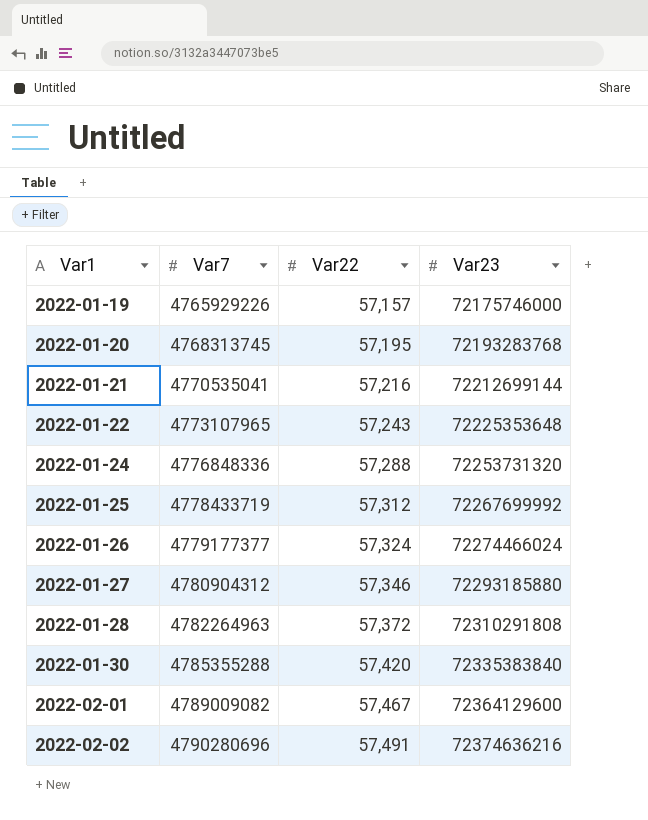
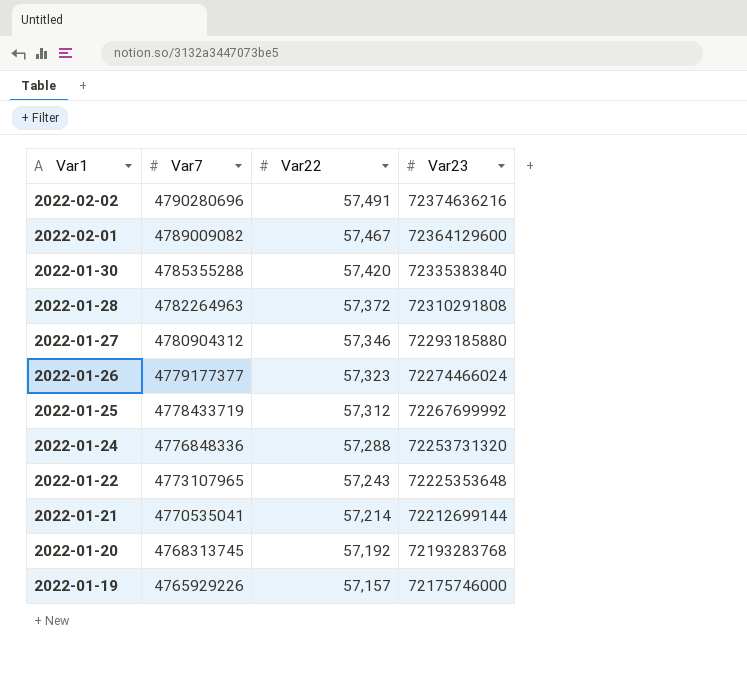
row order: Var1 ascending -> Var1 descending
2022-01-26 | Var22: 57,324 -> 57,323
2022-01-21 | Var22: 57,216 -> 57,214
2022-01-20 | Var22: 57,195 -> 57,192

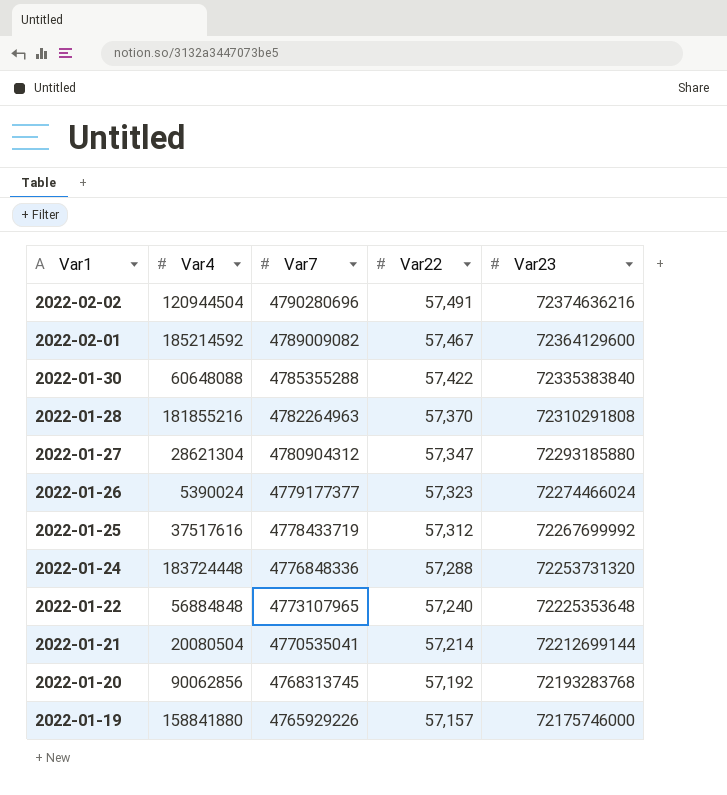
column Var4 | position: none -> 2
2022-01-30 | Var22: 57,420 -> 57,422
2022-01-28 | Var22: 57,372 -> 57,370
2022-01-27 | Var22: 57,346 -> 57,347
2022-01-22 | Var22: 57,243 -> 57,240

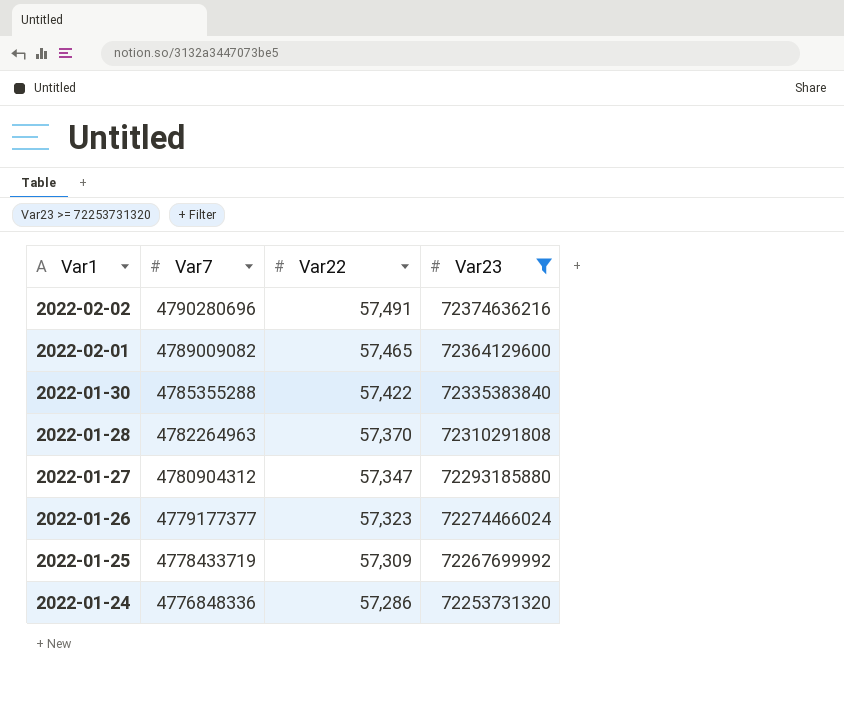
filter: none -> Var23 >= 72253731320
column Var4 | position: 2 -> none
2022-02-01 | Var22: 57,467 -> 57,465
2022-01-25 | Var22: 57,312 -> 57,309
2022-01-24 | Var22: 57,288 -> 57,286

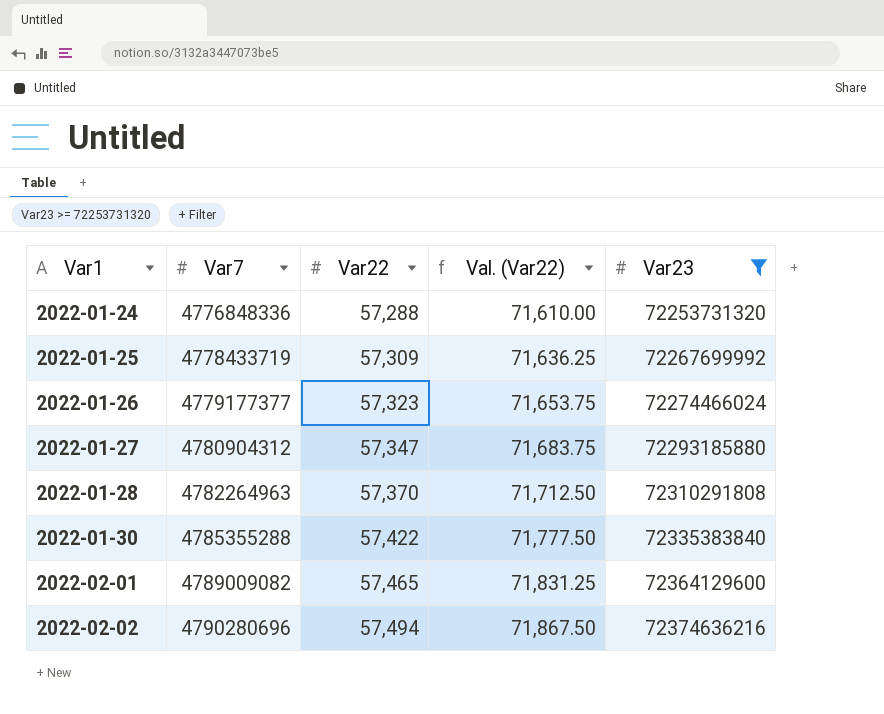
row order: Var1 descending -> Var1 ascending
column Val. (Var22) | formula: none -> [Var22] * 1.25
2022-01-24 | Var22: 57,286 -> 57,288
2022-02-02 | Var22: 57,491 -> 57,494

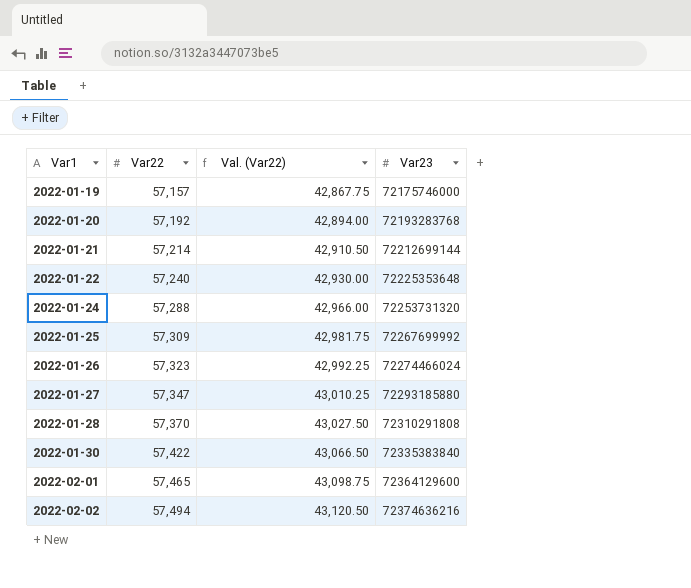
filter: Var23 >= 72253731320 -> none
column Var7 | position: 2 -> none
column Val. (Var22) | formula: [Var22] * 1.25 -> [Var22] * 0.75

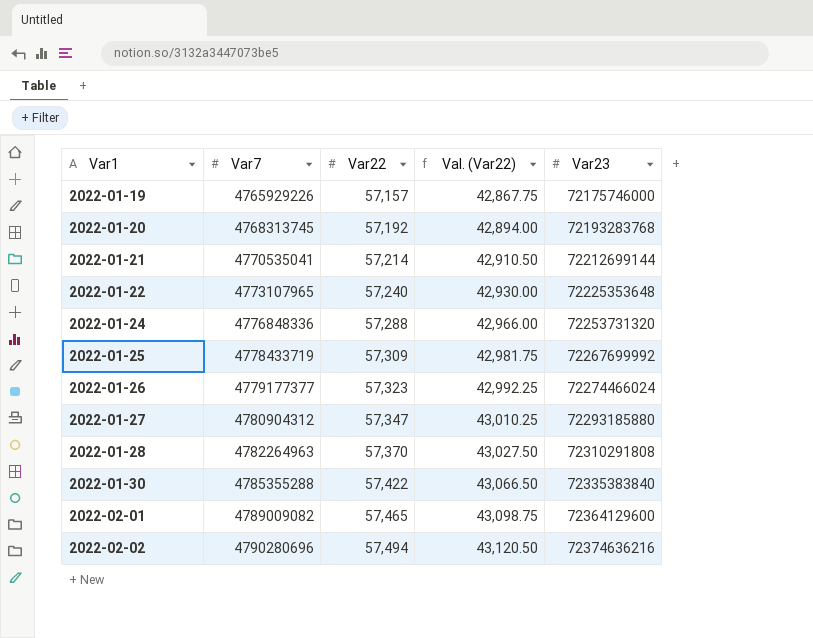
column Var7 | position: none -> 2

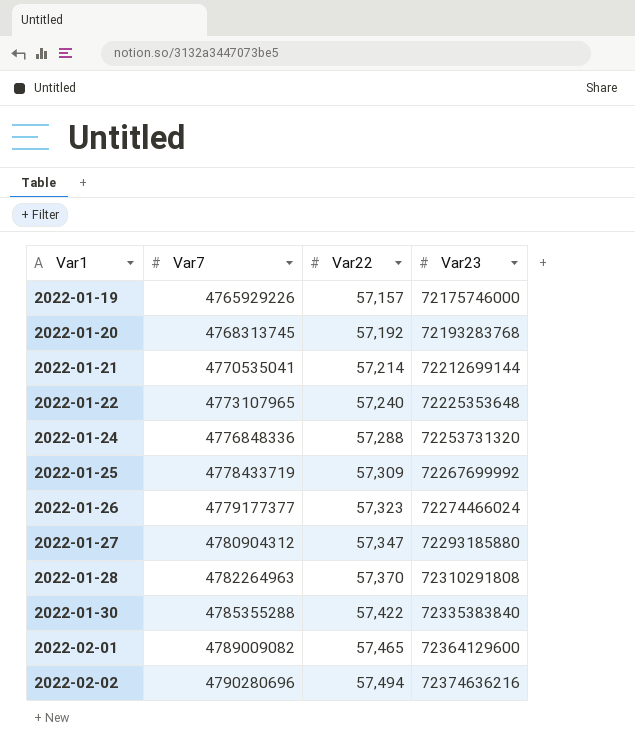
column Val. (Var22) | formula: [Var22] * 0.75 -> none

